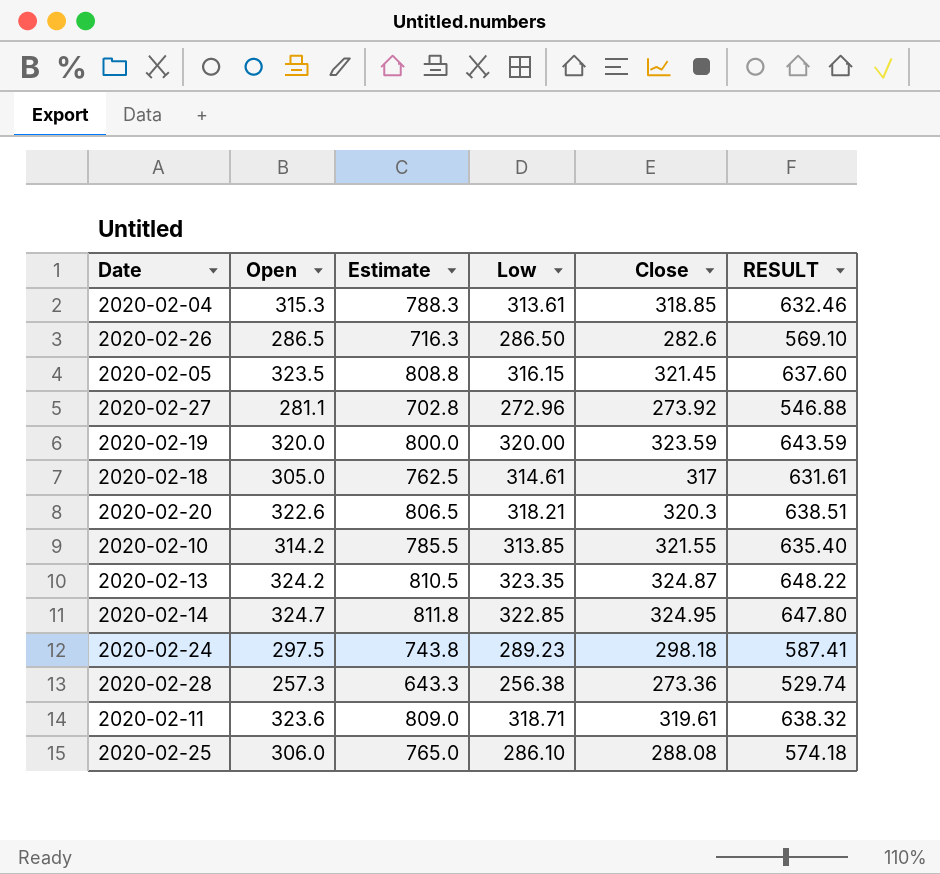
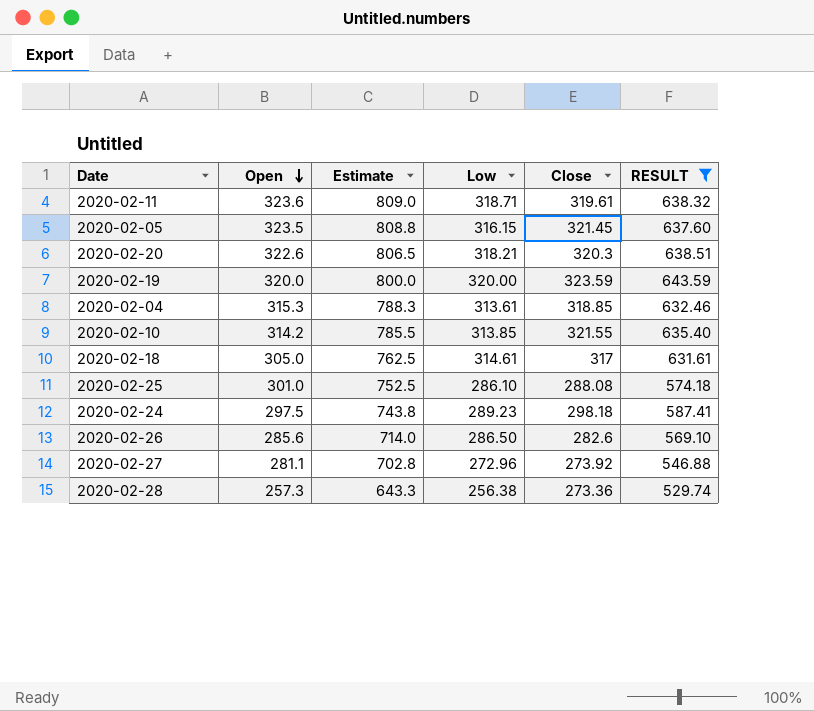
filter: none -> RESULT <= 643.59
row order: none -> Open descending
2020-02-25 | Open: 306.0 -> 301.0
2020-02-25 | Estimate: 765.0 -> 752.5
2020-02-26 | Open: 286.5 -> 285.6
2020-02-26 | Estimate: 716.3 -> 714.0

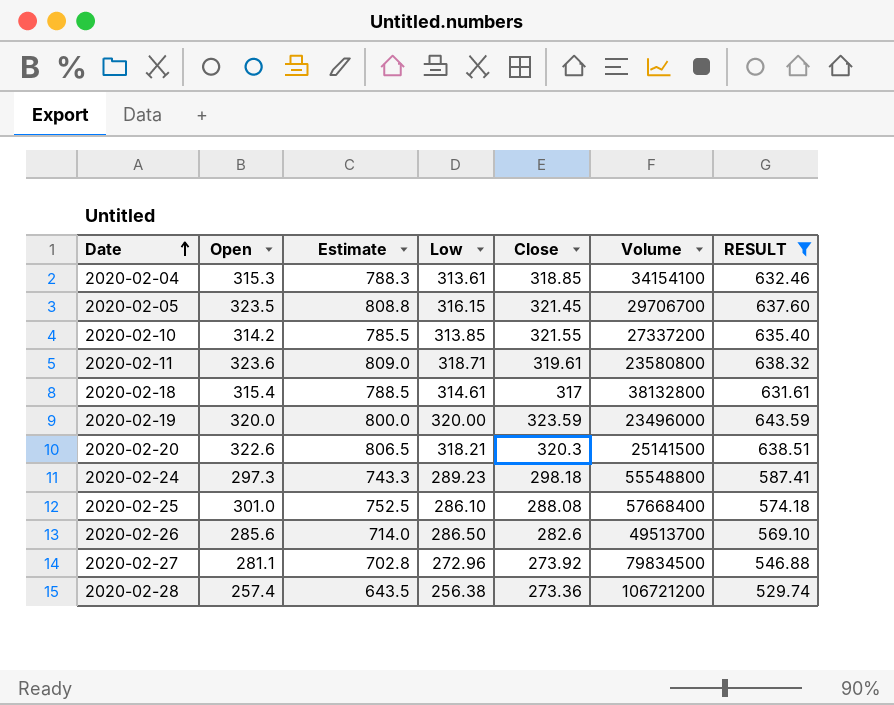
row order: Open descending -> Date ascending
column Volume | position: none -> 6
2020-02-18 | Open: 305.0 -> 315.4
2020-02-18 | Estimate: 762.5 -> 788.5
2020-02-24 | Open: 297.5 -> 297.3
2020-02-24 | Estimate: 743.8 -> 743.3
2020-02-28 | Open: 257.3 -> 257.4
2020-02-28 | Estimate: 643.3 -> 643.5

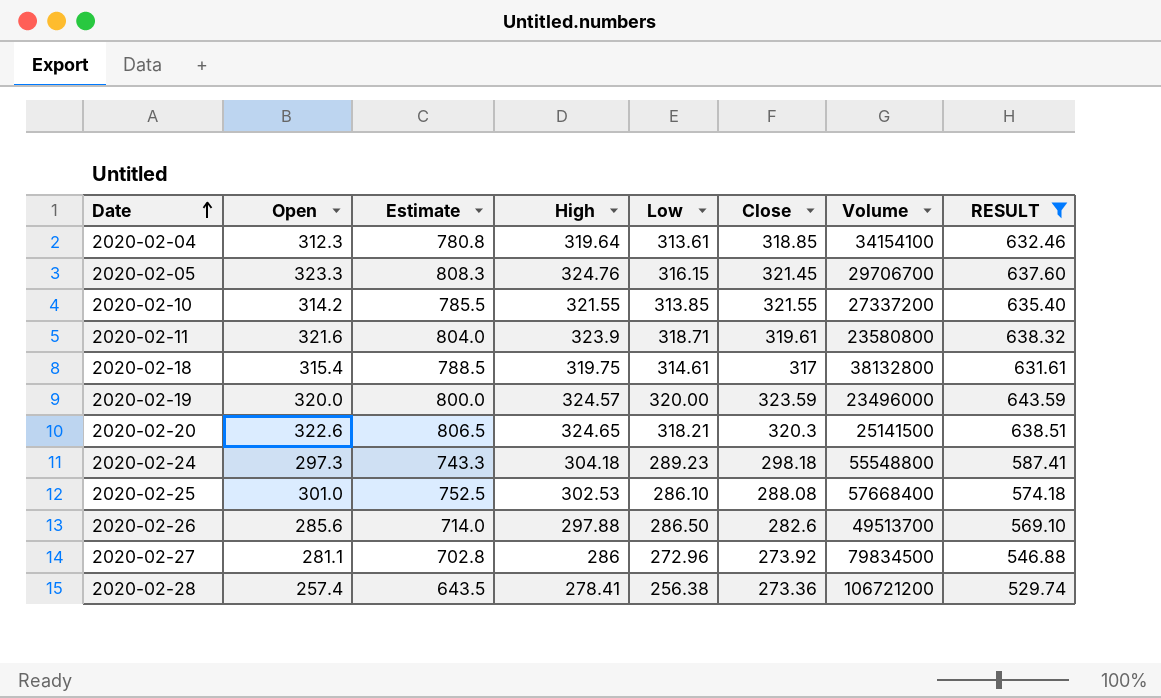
column High | position: none -> 4
2020-02-04 | Open: 315.3 -> 312.3
2020-02-04 | Estimate: 788.3 -> 780.8
2020-02-05 | Open: 323.5 -> 323.3
2020-02-05 | Estimate: 808.8 -> 808.3
2020-02-11 | Open: 323.6 -> 321.6
2020-02-11 | Estimate: 809.0 -> 804.0

